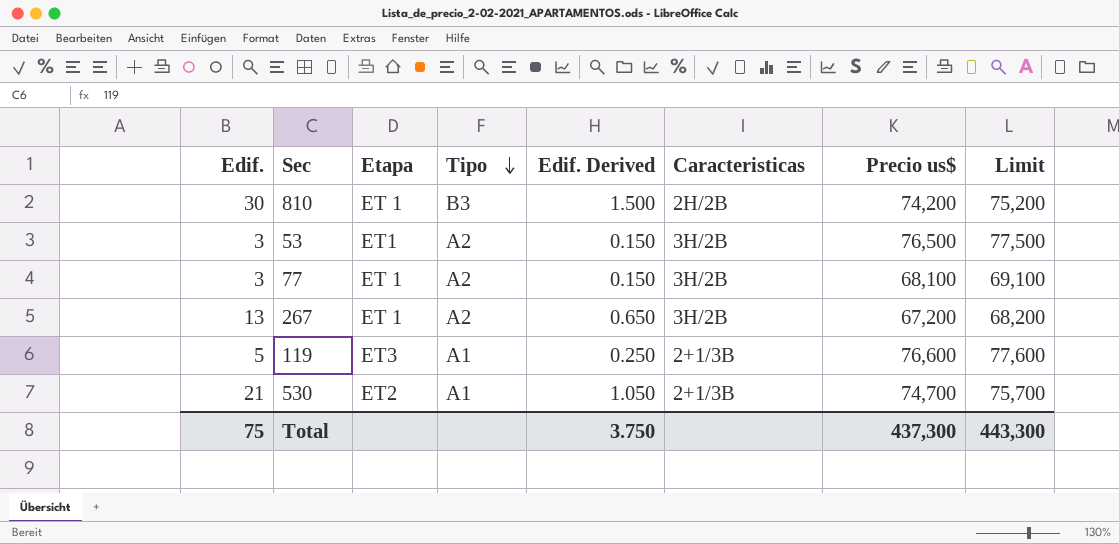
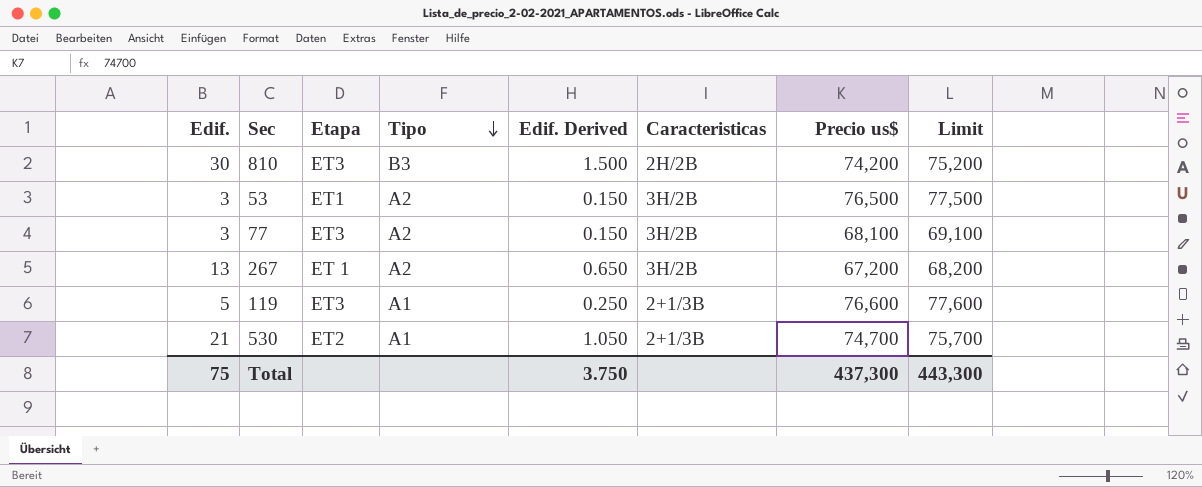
810 | Etapa: ET 1 -> ET3
77 | Etapa: ET 1 -> ET3

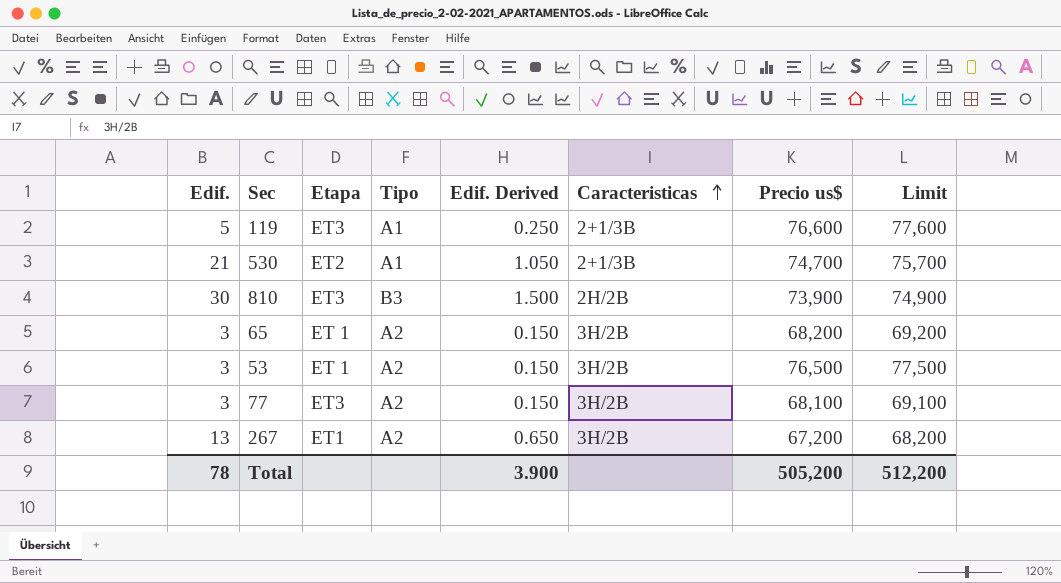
row order: Tipo descending -> Caracteristicas ascending
810 | Precio us$: 74,200 -> 73,900
810 | Limit: 75,200 -> 74,900
row 65: none -> 3 | ET 1 | A2 | 0.150 | 3H/2B | 68,200 | 69,200
53 | Etapa: ET1 -> ET 1
267 | Etapa: ET 1 -> ET1
Total | Edif.: 75 -> 78
Total | Edif. Derived: 3.750 -> 3.900
Total | Precio us$: 437,300 -> 505,200
Total | Limit: 443,300 -> 512,200

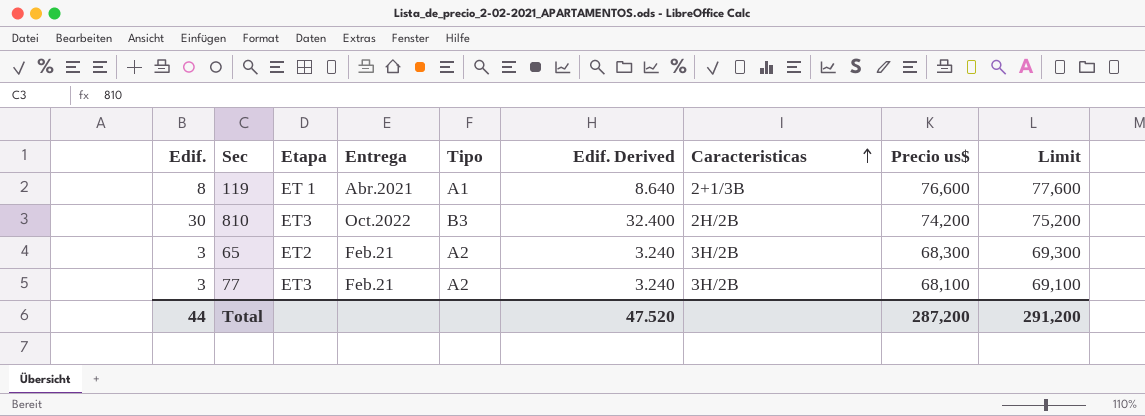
column Entrega | position: none -> 4
column Edif. Derived | formula: [Edif.] * 0.05 -> [Edif.] * 1.08
row 530: 21 | ET2 | A1 | 1.050 | 2+1/3B | 74,700 | 75,700 -> none
row 53: 3 | ET 1 | A2 | 0.150 | 3H/2B | 76,500 | 77,500 -> none
row 267: 13 | ET1 | A2 | 0.650 | 3H/2B | 67,200 | 68,200 -> none
119 | Edif.: 5 -> 8
119 | Etapa: ET3 -> ET 1
810 | Precio us$: 73,900 -> 74,200
810 | Limit: 74,900 -> 75,200
65 | Etapa: ET 1 -> ET2
65 | Precio us$: 68,200 -> 68,300
65 | Limit: 69,200 -> 69,300
Total | Edif.: 78 -> 44
Total | Edif. Derived: 3.900 -> 47.520
Total | Precio us$: 505,200 -> 287,200
Total | Limit: 512,200 -> 291,200

